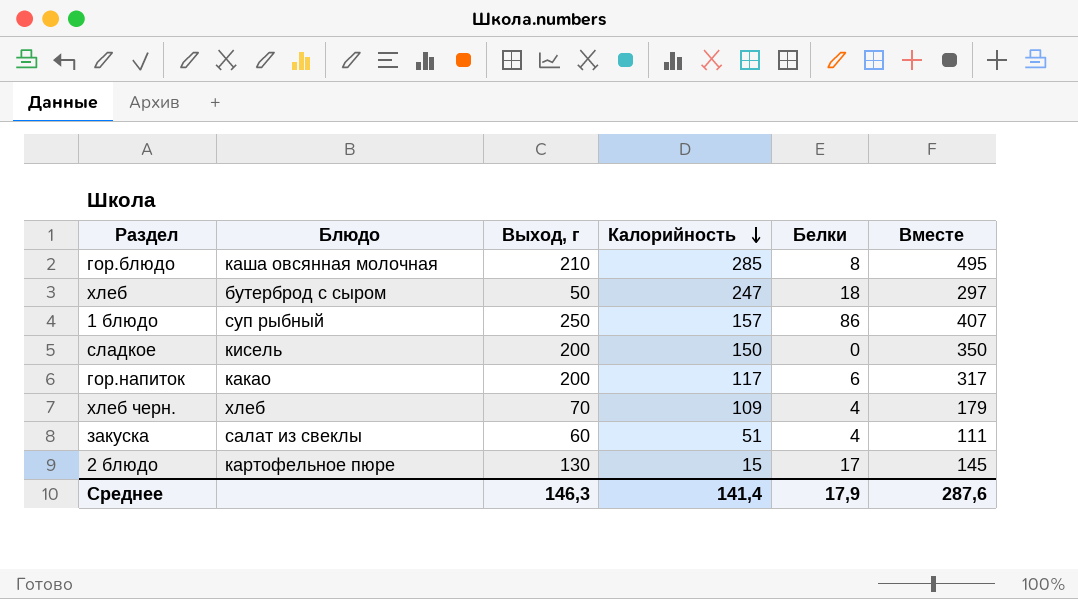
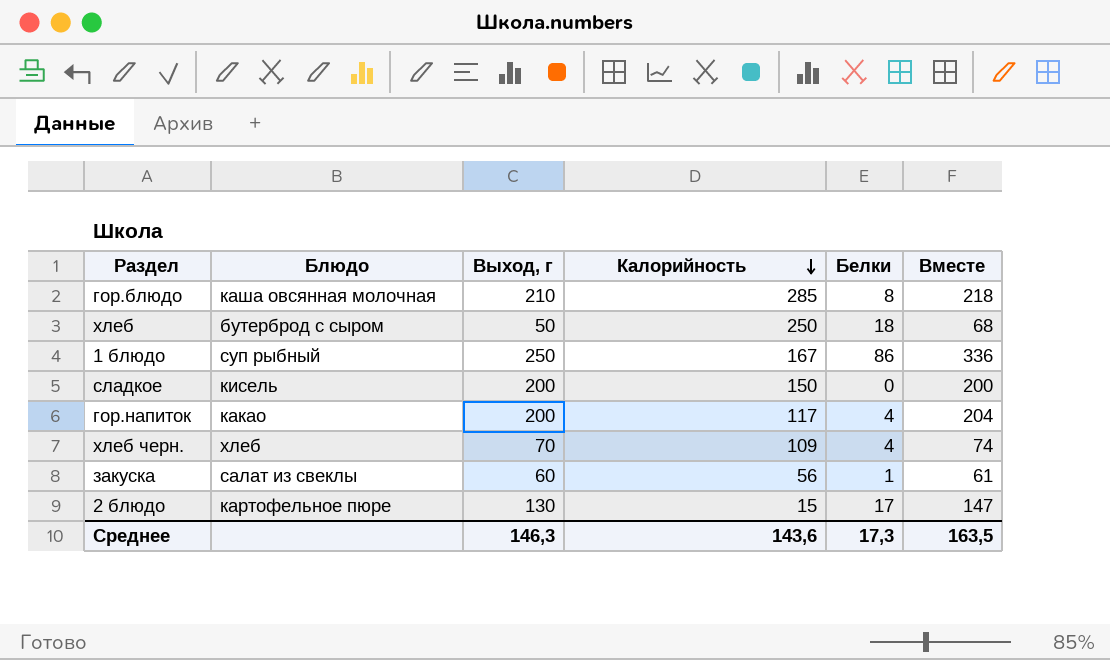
column Вместе | formula: [Выход, г] + [Калорийность] -> [Выход, г] + [Белки]
хлеб | Калорийность: 247 -> 250
1 блюдо | Калорийность: 157 -> 167
гор.напиток | Белки: 6 -> 4
закуска | Калорийность: 51 -> 56
закуска | Белки: 4 -> 1
Среднее | Калорийность: 141,4 -> 143,6
Среднее | Белки: 17,9 -> 17,3
Среднее | Вместе: 287,6 -> 163,5

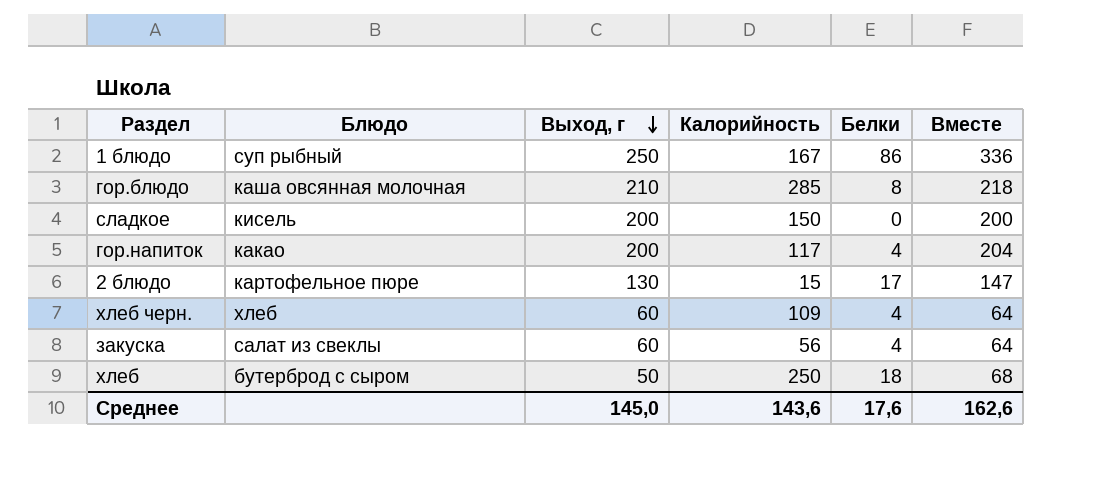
row order: Калорийность descending -> Выход, г descending
хлеб черн. | Выход, г: 70 -> 60
хлеб черн. | Вместе: 74 -> 64
закуска | Белки: 1 -> 4
закуска | Вместе: 61 -> 64
Среднее | Выход, г: 146,3 -> 145,0
Среднее | Белки: 17,3 -> 17,6
Среднее | Вместе: 163,5 -> 162,6

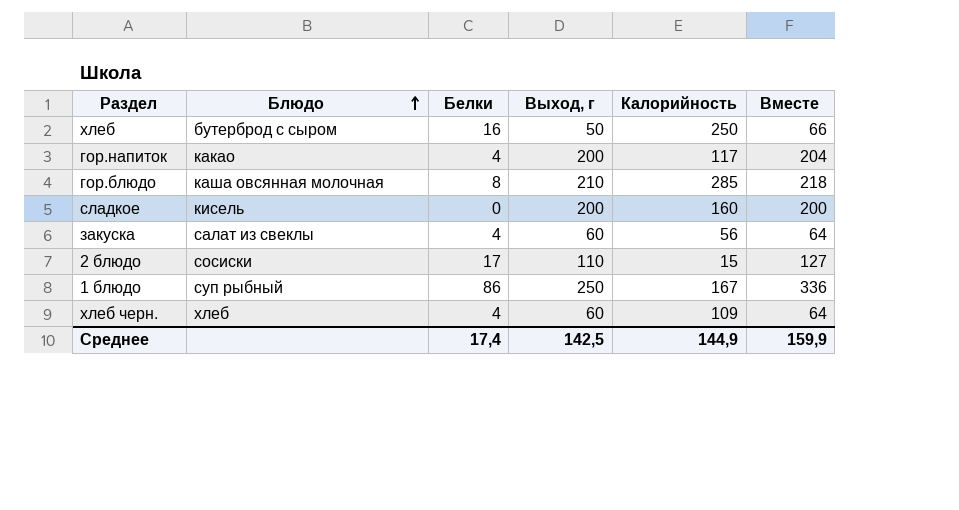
row order: Выход, г descending -> Блюдо ascending
column Белки | position: 5 -> 3
хлеб | Белки: 18 -> 16
хлеб | Вместе: 68 -> 66
сладкое | Калорийность: 150 -> 160
2 блюдо | Блюдо: картофельное пюре -> сосиски
2 блюдо | Выход, г: 130 -> 110
2 блюдо | Вместе: 147 -> 127
Среднее | Белки: 17,6 -> 17,4
Среднее | Выход, г: 145,0 -> 142,5
Среднее | Калорийность: 143,6 -> 144,9
Среднее | Вместе: 162,6 -> 159,9

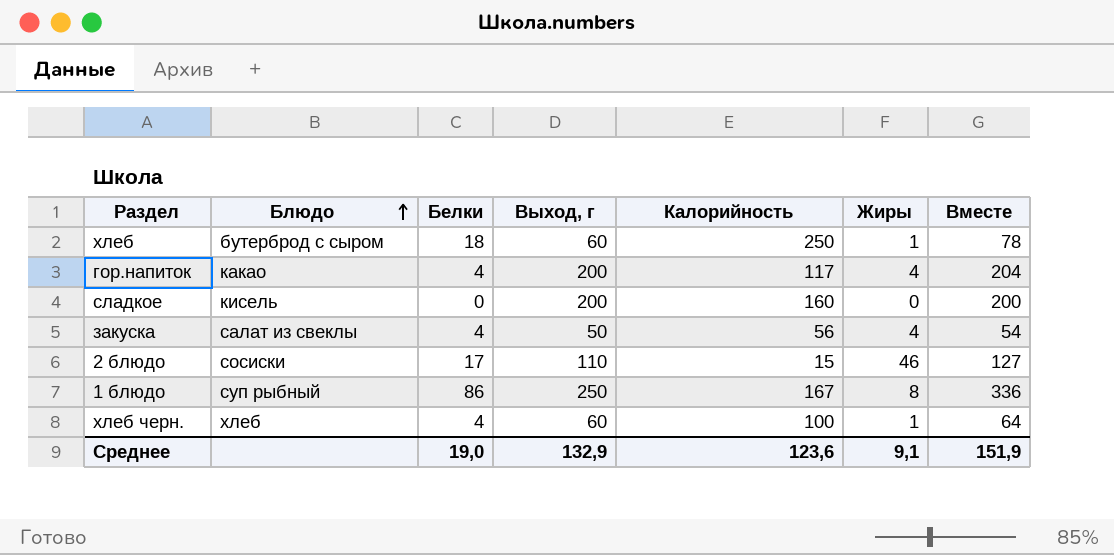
column Жиры | position: none -> 6
row гор.блюдо: каша овсянная молочная | 8 | 210 | 285 | 218 -> none
хлеб | Белки: 16 -> 18
хлеб | Выход, г: 50 -> 60
хлеб | Вместе: 66 -> 78
закуска | Выход, г: 60 -> 50
закуска | Вместе: 64 -> 54
хлеб черн. | Калорийность: 109 -> 100
Среднее | Белки: 17,4 -> 19,0
Среднее | Выход, г: 142,5 -> 132,9
Среднее | Калорийность: 144,9 -> 123,6
Среднее | Вместе: 159,9 -> 151,9

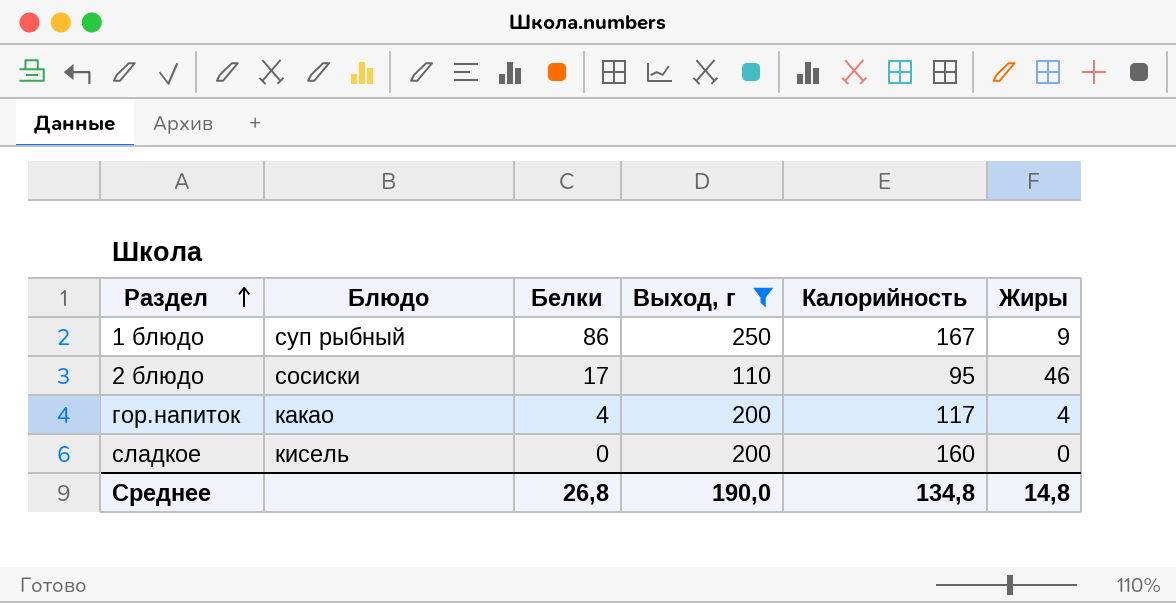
filter: none -> Выход, г >= 110
row order: Блюдо ascending -> Раздел ascending
column Вместе | formula: [Белки] + [Выход, г] -> none
1 блюдо | Жиры: 8 -> 9
2 блюдо | Калорийность: 15 -> 95
Среднее | Белки: 19,0 -> 26,8
Среднее | Выход, г: 132,9 -> 190,0
Среднее | Калорийность: 123,6 -> 134,8
Среднее | Жиры: 9,1 -> 14,8

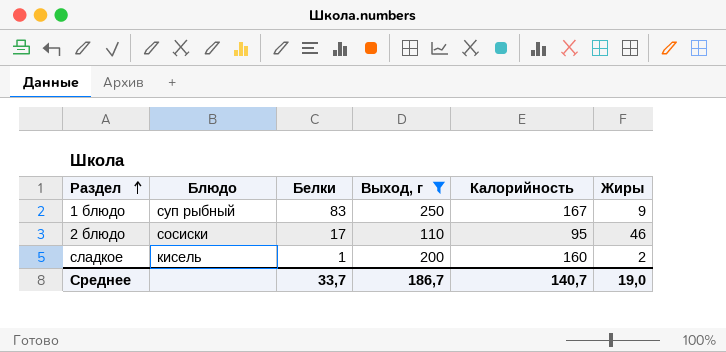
row гор.напиток: какао | 4 | 200 | 117 | 4 -> none
1 блюдо | Белки: 86 -> 83
сладкое | Белки: 0 -> 1
сладкое | Жиры: 0 -> 2
Среднее | Белки: 26,8 -> 33,7
Среднее | Выход, г: 190,0 -> 186,7
Среднее | Калорийность: 134,8 -> 140,7
Среднее | Жиры: 14,8 -> 19,0

